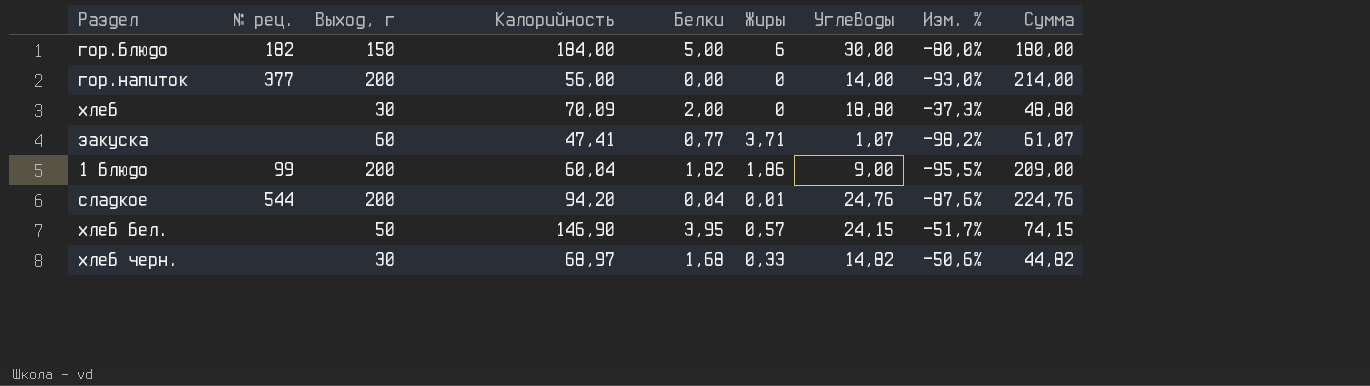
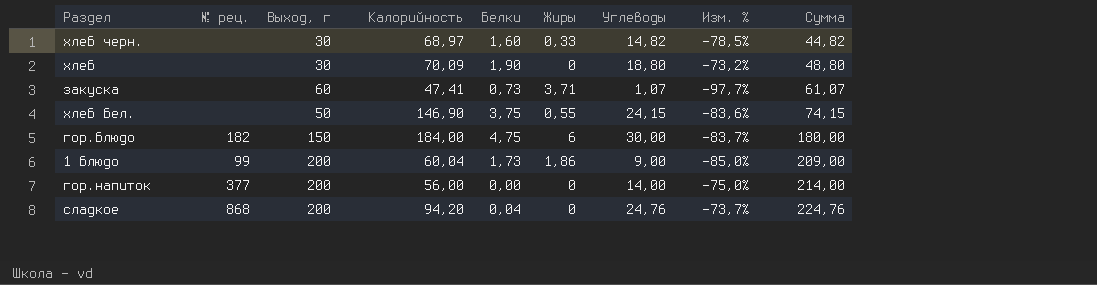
row order: none -> Сумма ascending
column Изм. % | formula: ([Углеводы] - [Выход, г]) / [Выход, г] -> ([Углеводы] - [Калорийность]) / [Калорийность]
хлеб черн. | Белки: 1,68 -> 1,60
хлеб | Белки: 2,00 -> 1,90
закуска | Белки: 0,77 -> 0,73
хлеб бел. | Белки: 3,95 -> 3,75
хлеб бел. | Жиры: 0,57 -> 0,55
гор.блюдо | Белки: 5,00 -> 4,75
1 блюдо | Белки: 1,82 -> 1,73
сладкое | № рец.: 544 -> 868
сладкое | Жиры: 0,01 -> 0

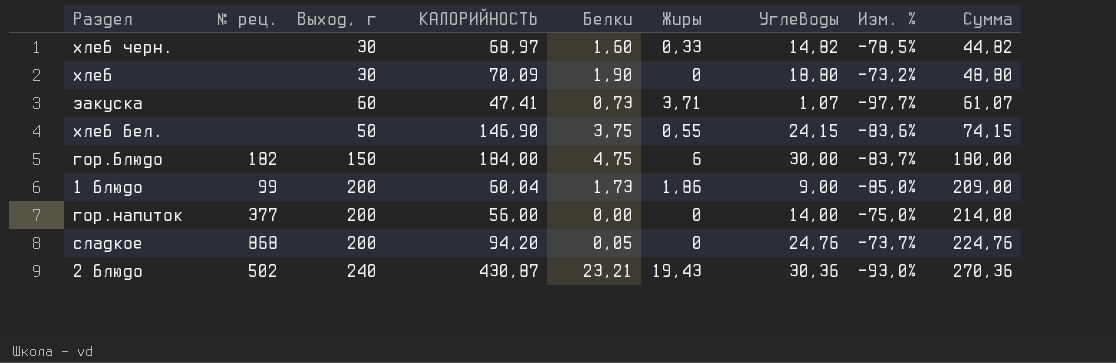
column name: Калорийность -> КАЛОРИЙНОСТЬ
сладкое | Белки: 0,04 -> 0,05
row 2 блюдо: none -> 502 | 240 | 430,87 | 23,21 | 19,43 | 30,36 | -93,0% | 270,36

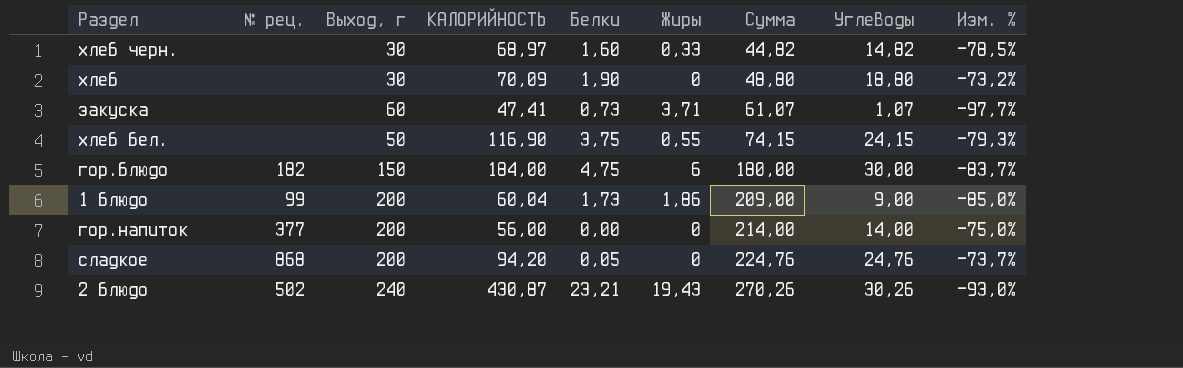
column Сумма | position: 9 -> 7
хлеб бел. | КАЛОРИЙНОСТЬ: 146,90 -> 116,90
хлеб бел. | Изм. %: -83,6% -> -79,3%
2 блюдо | Сумма: 270,36 -> 270,26
2 блюдо | Углеводы: 30,36 -> 30,26

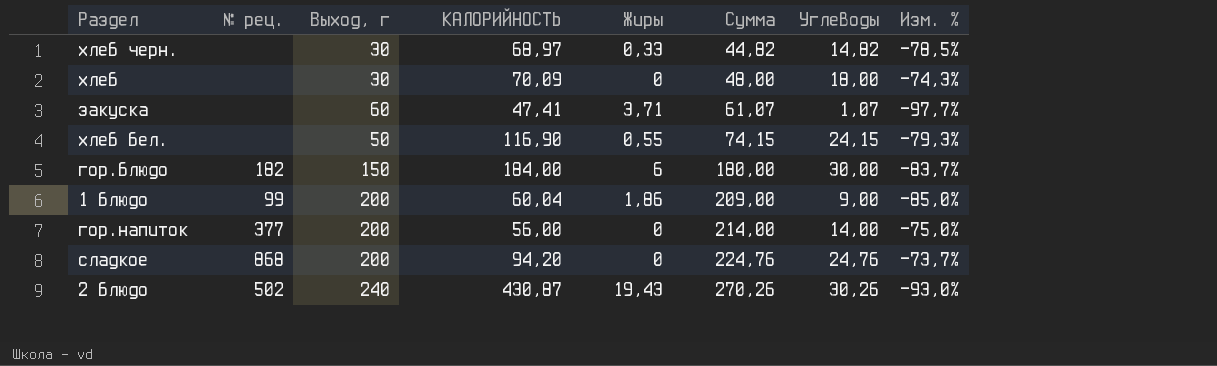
column Белки | position: 5 -> none
хлеб | Сумма: 48,80 -> 48,00
хлеб | Углеводы: 18,80 -> 18,00
хлеб | Изм. %: -73,2% -> -74,3%

